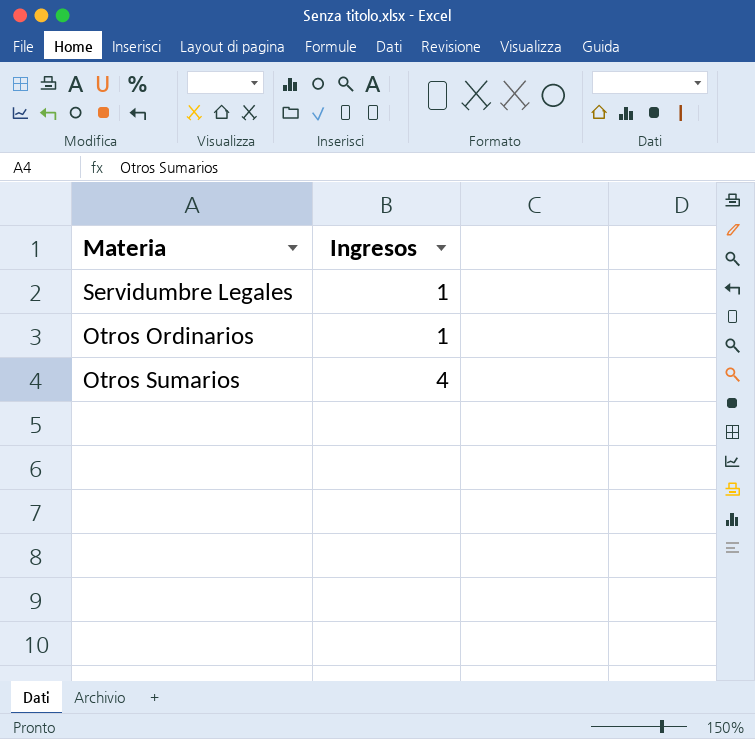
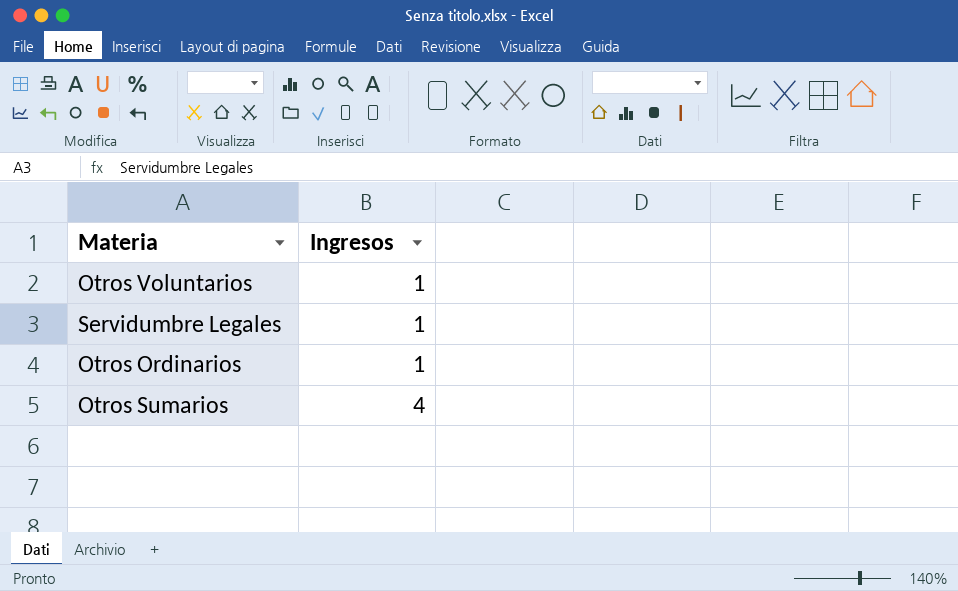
row Otros Voluntarios: none -> 1

